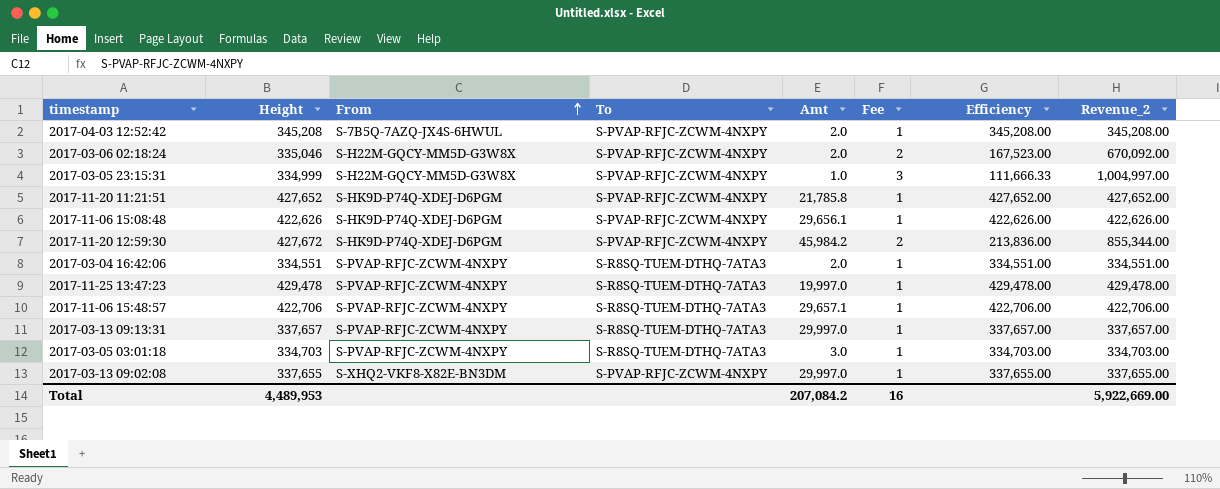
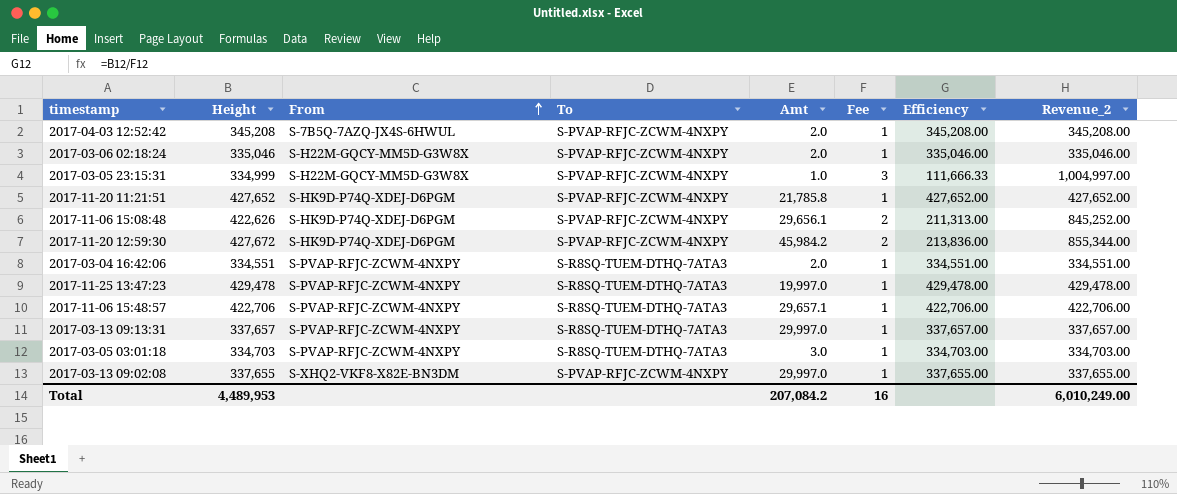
2017-03-06 02:18:24 | Fee: 2 -> 1
2017-03-06 02:18:24 | Efficiency: 167,523.00 -> 335,046.00
2017-03-06 02:18:24 | Revenue_2: 670,092.00 -> 335,046.00
2017-11-06 15:08:48 | Fee: 1 -> 2
2017-11-06 15:08:48 | Efficiency: 422,626.00 -> 211,313.00
2017-11-06 15:08:48 | Revenue_2: 422,626.00 -> 845,252.00
Total | Revenue_2: 5,922,669.00 -> 6,010,249.00

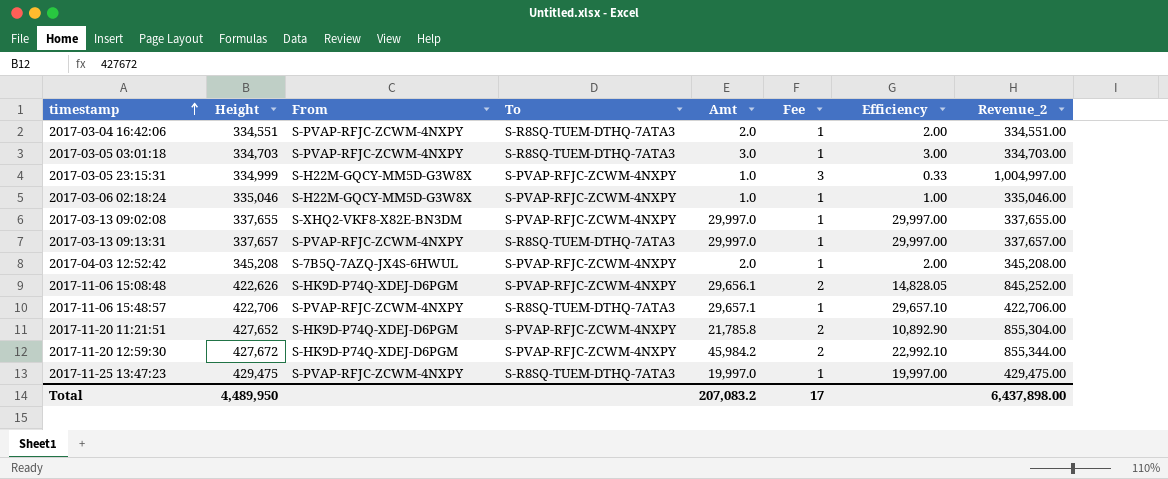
row order: From ascending -> timestamp ascending
column Efficiency | formula: [Height] / [Fee] -> [Amt] / [Fee]
2017-03-06 02:18:24 | Amt: 2.0 -> 1.0
2017-11-20 11:21:51 | Fee: 1 -> 2
2017-11-20 11:21:51 | Revenue_2: 427,652.00 -> 855,304.00
2017-11-25 13:47:23 | Height: 429,478 -> 429,475
2017-11-25 13:47:23 | Revenue_2: 429,478.00 -> 429,475.00
Total | Height: 4,489,953 -> 4,489,950
Total | Amt: 207,084.2 -> 207,083.2
Total | Fee: 16 -> 17
Total | Revenue_2: 6,010,249.00 -> 6,437,898.00

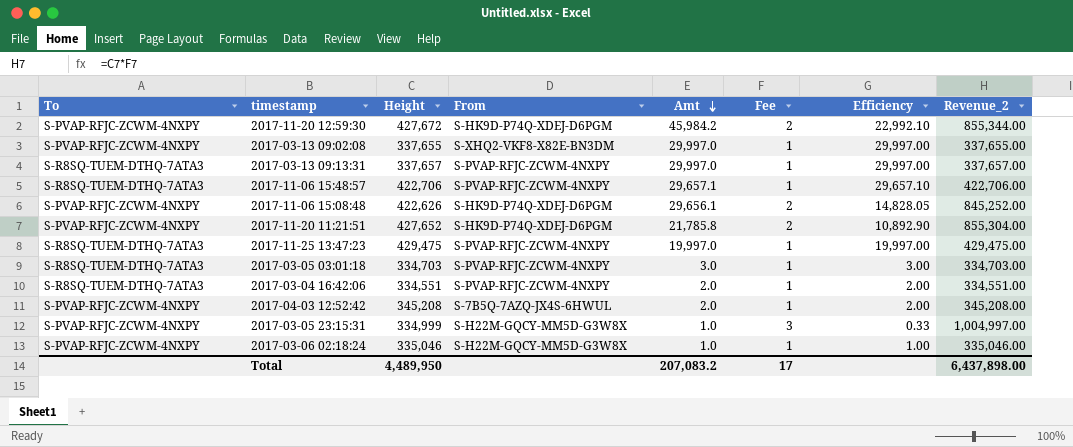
row order: timestamp ascending -> Amt descending
column To | position: 4 -> 1

